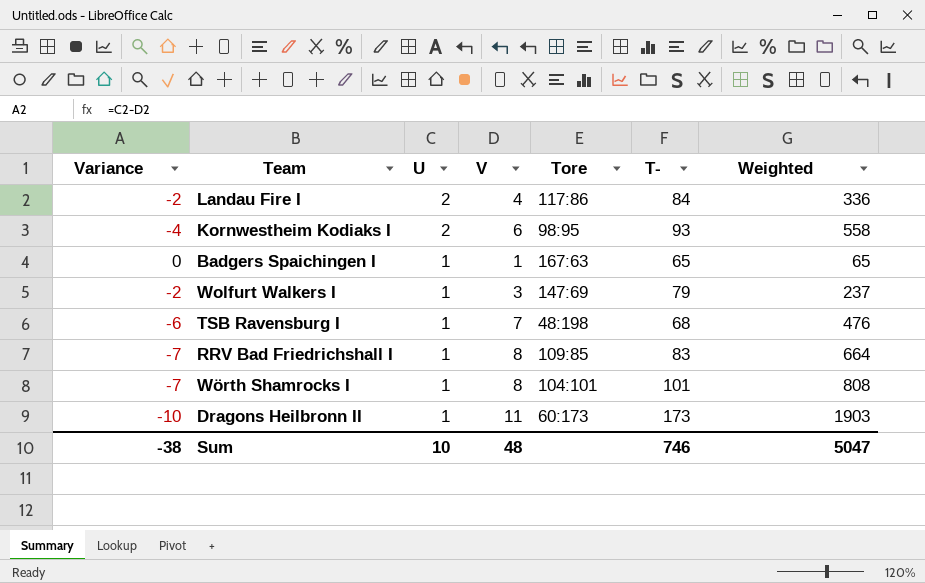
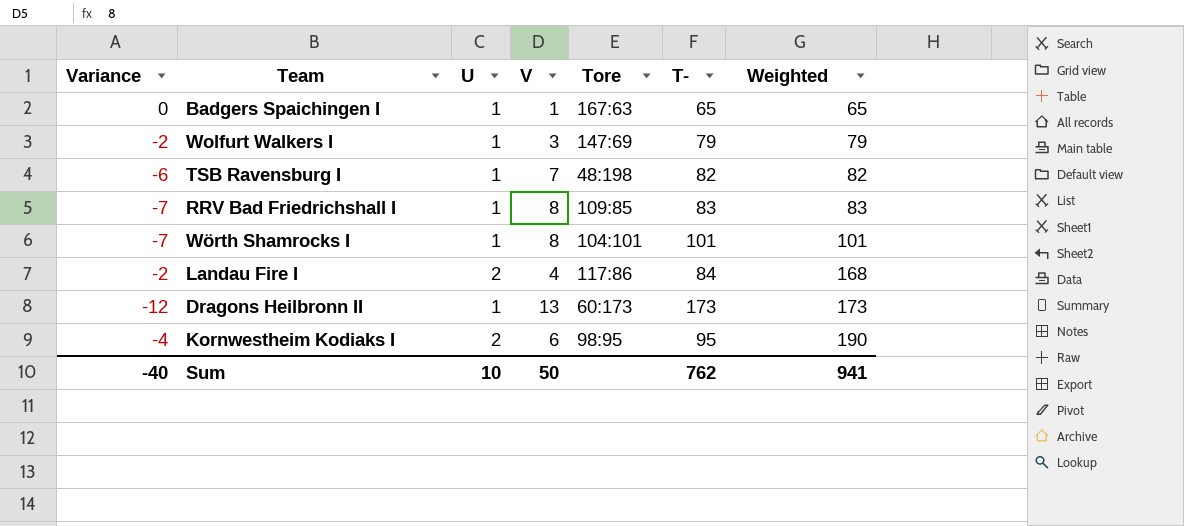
row order: U descending -> Weighted ascending
column Weighted | formula: [V] * [T-] -> [U] * [T-]
TSB Ravensburg I | T-: 68 -> 82
Dragons Heilbronn II | Variance: -10 -> -12
Dragons Heilbronn II | V: 11 -> 13
Kornwestheim Kodiaks I | T-: 93 -> 95
Sum | Variance: -38 -> -40
Sum | V: 48 -> 50
Sum | T-: 746 -> 762
Sum | Weighted: 5047 -> 941

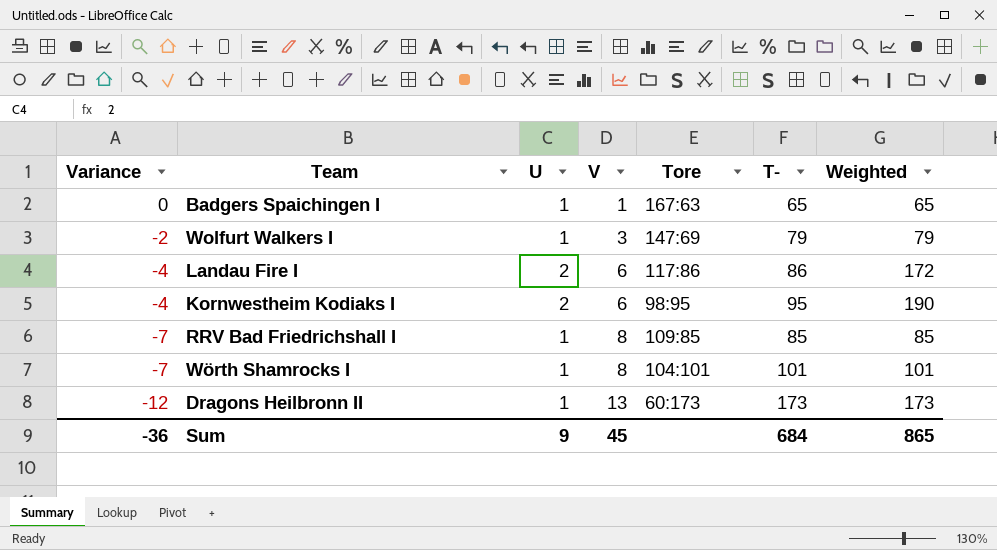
row order: Weighted ascending -> Variance descending
row TSB Ravensburg I: -6 | 1 | 7 | 48:198 | 82 | 82 -> none
Landau Fire I | Variance: -2 -> -4
Landau Fire I | V: 4 -> 6
Landau Fire I | T-: 84 -> 86
Landau Fire I | Weighted: 168 -> 172
RRV Bad Friedrichshall I | T-: 83 -> 85
RRV Bad Friedrichshall I | Weighted: 83 -> 85
Sum | Variance: -40 -> -36
Sum | U: 10 -> 9
Sum | V: 50 -> 45
Sum | T-: 762 -> 684
Sum | Weighted: 941 -> 865

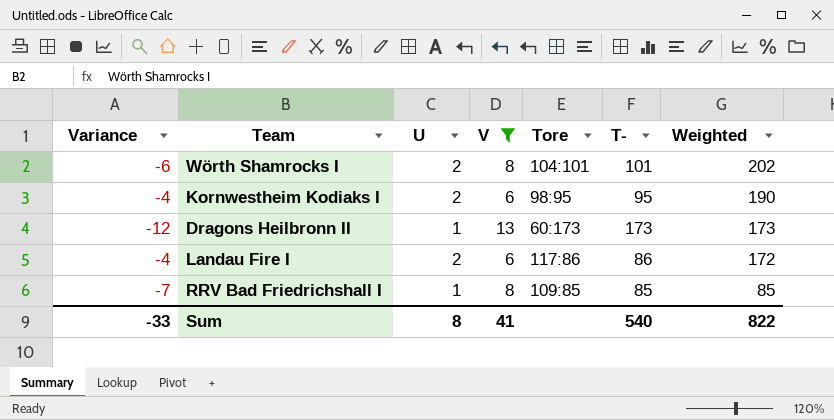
filter: none -> V >= 6
row order: Variance descending -> Weighted descending
Wörth Shamrocks I | Variance: -7 -> -6
Wörth Shamrocks I | U: 1 -> 2
Wörth Shamrocks I | Weighted: 101 -> 202
Sum | Variance: -36 -> -33
Sum | U: 9 -> 8
Sum | V: 45 -> 41
Sum | T-: 684 -> 540
Sum | Weighted: 865 -> 822

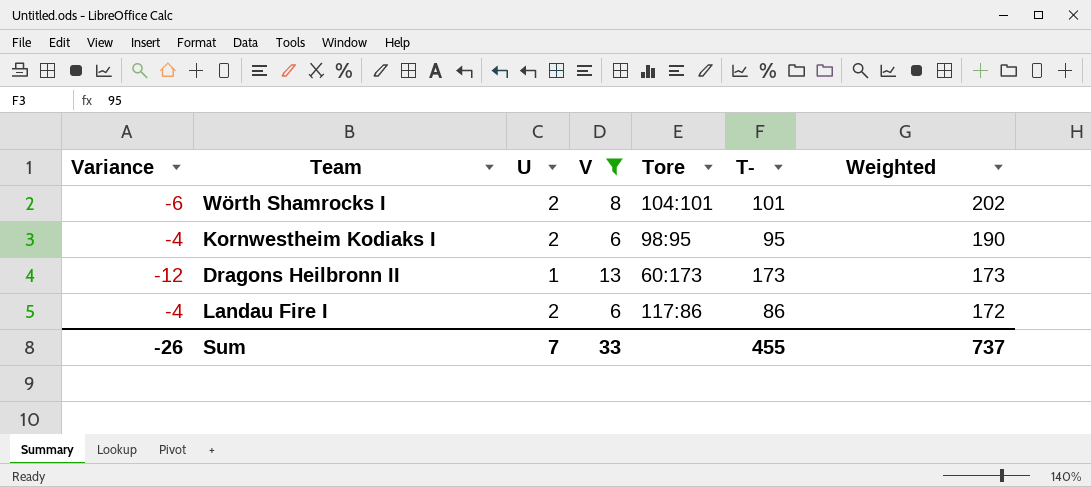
row RRV Bad Friedrichshall I: -7 | 1 | 8 | 109:85 | 85 | 85 -> none
Sum | Variance: -33 -> -26
Sum | U: 8 -> 7
Sum | V: 41 -> 33
Sum | T-: 540 -> 455
Sum | Weighted: 822 -> 737

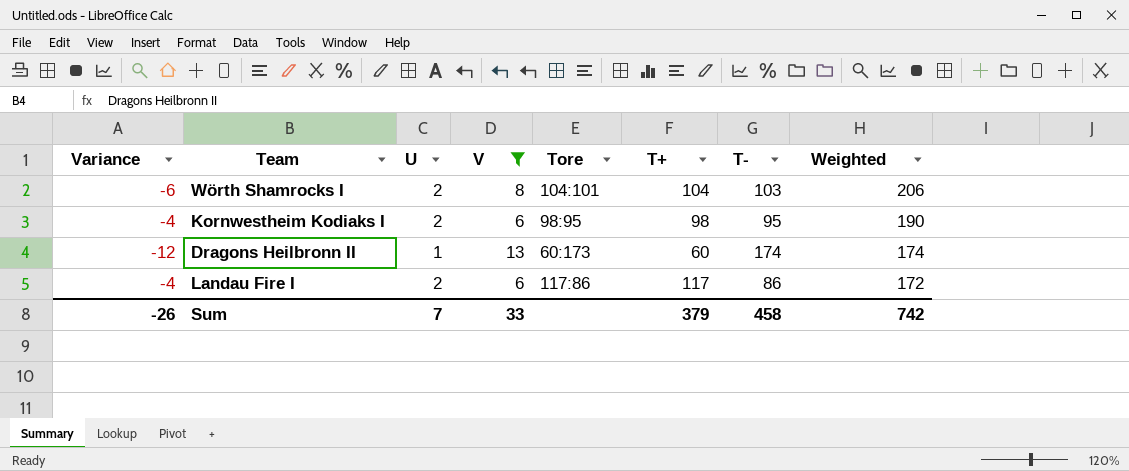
column T+ | position: none -> 6
Wörth Shamrocks I | T-: 101 -> 103
Wörth Shamrocks I | Weighted: 202 -> 206
Dragons Heilbronn II | T-: 173 -> 174
Dragons Heilbronn II | Weighted: 173 -> 174
Sum | T-: 455 -> 458
Sum | Weighted: 737 -> 742

